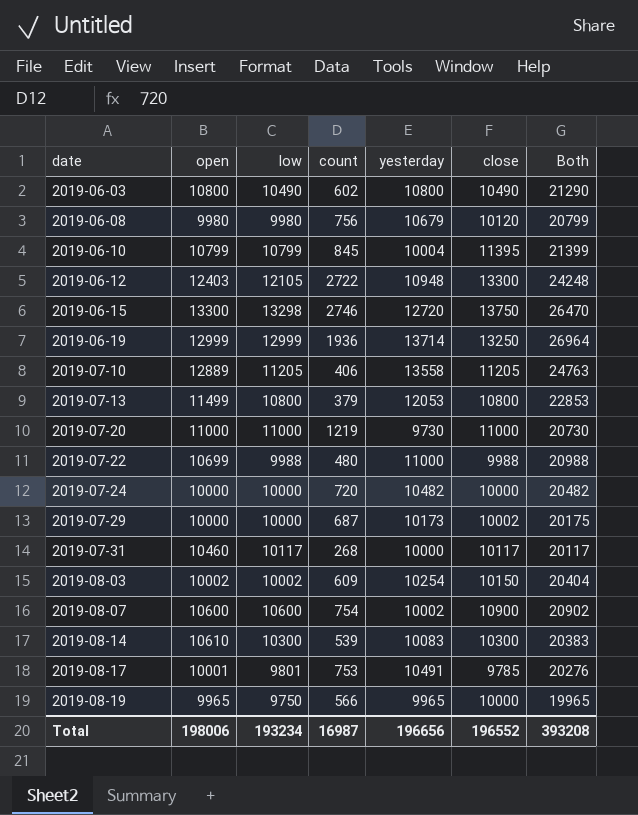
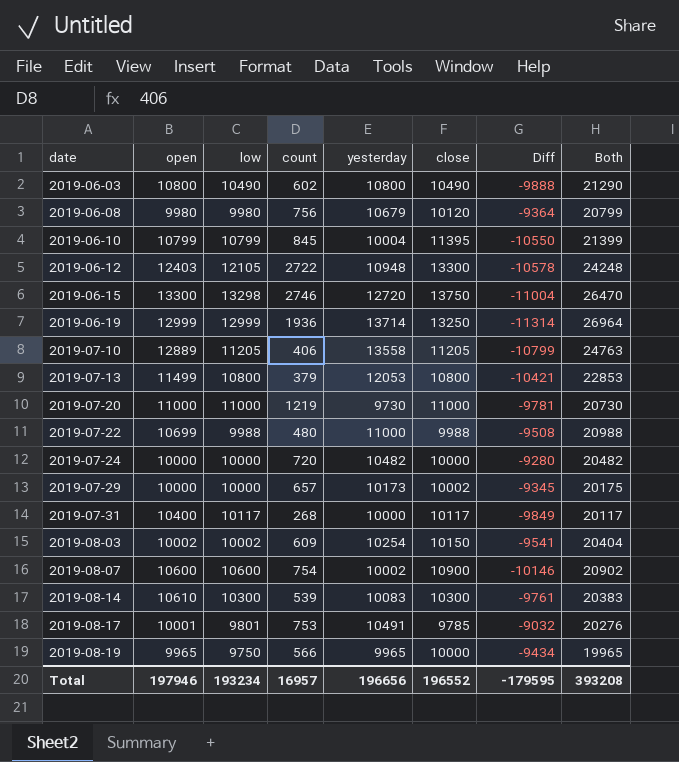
column Diff | formula: none -> [count] - [close]
2019-07-29 | count: 687 -> 657
2019-07-31 | open: 10460 -> 10400
Total | open: 198006 -> 197946
Total | count: 16987 -> 16957

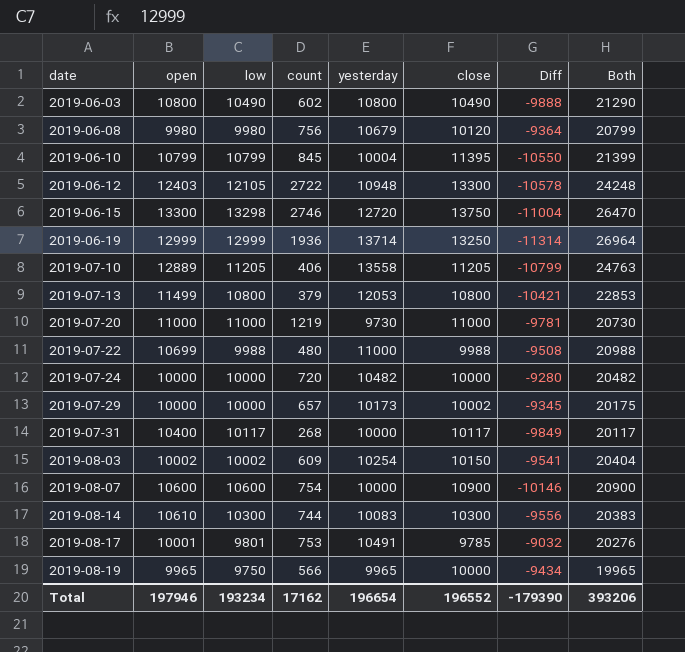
2019-08-07 | yesterday: 10002 -> 10000
2019-08-07 | Both: 20902 -> 20900
2019-08-14 | count: 539 -> 744
2019-08-14 | Diff: -9761 -> -9556
Total | count: 16957 -> 17162
Total | yesterday: 196656 -> 196654
Total | Diff: -179595 -> -179390
Total | Both: 393208 -> 393206

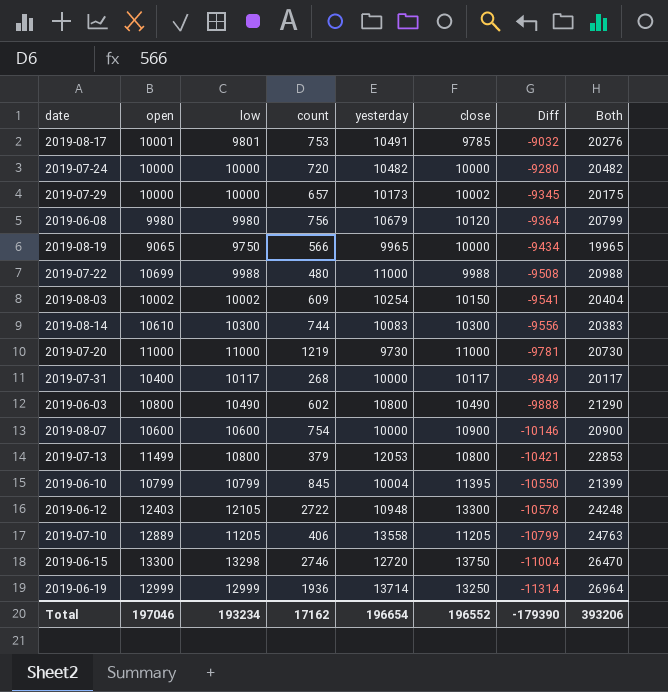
row order: date ascending -> Diff descending
2019-08-19 | open: 9965 -> 9065
Total | open: 197946 -> 197046

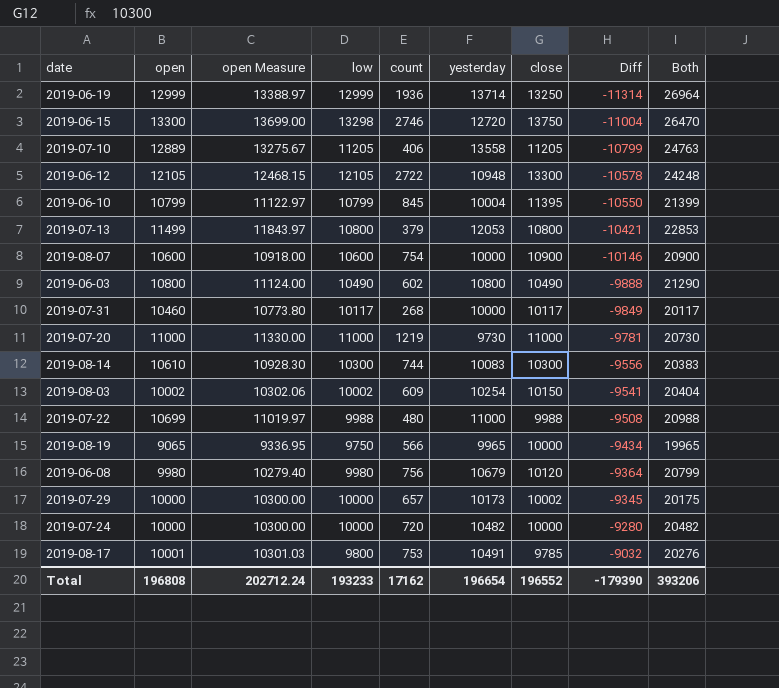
row order: Diff descending -> Diff ascending
column open Measure | formula: none -> [open] * 1.03
2019-06-12 | open: 12403 -> 12105
2019-07-31 | open: 10400 -> 10460
2019-08-17 | low: 9801 -> 9800
Total | open: 197046 -> 196808
Total | low: 193234 -> 193233

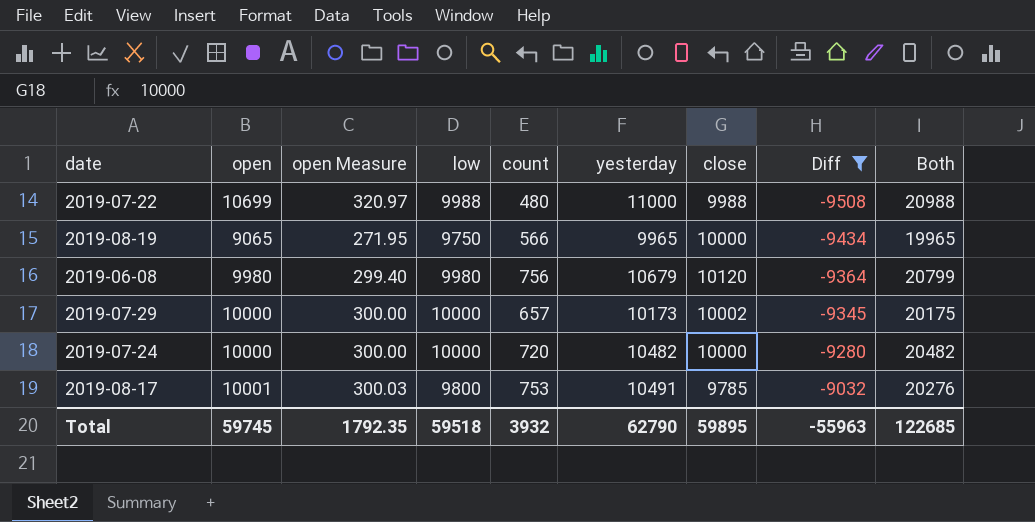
filter: none -> Diff >= -9508
column open Measure | formula: [open] * 1.03 -> [open] * 0.03
Total | open: 196808 -> 59745
Total | open Measure: 202712.24 -> 1792.35
Total | low: 193233 -> 59518
Total | count: 17162 -> 3932
Total | yesterday: 196654 -> 62790
Total | close: 196552 -> 59895
Total | Diff: -179390 -> -55963
Total | Both: 393206 -> 122685

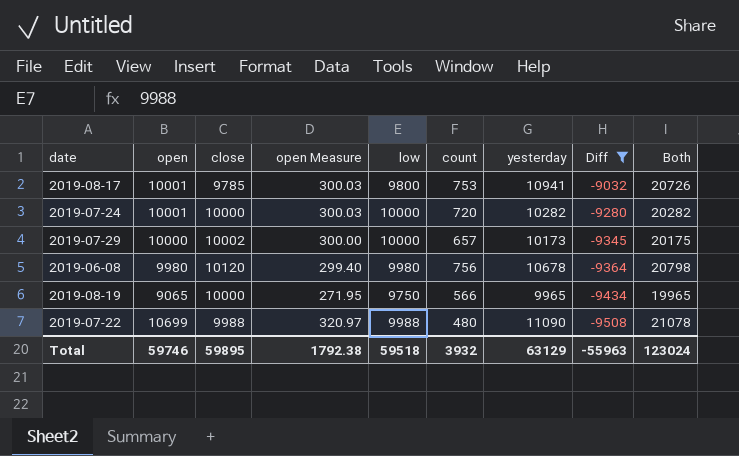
row order: Diff ascending -> Diff descending
column close | position: 7 -> 3
2019-08-17 | yesterday: 10491 -> 10941
2019-08-17 | Both: 20276 -> 20726
2019-07-24 | open: 10000 -> 10001
2019-07-24 | open Measure: 300.00 -> 300.03
2019-07-24 | yesterday: 10482 -> 10282
2019-07-24 | Both: 20482 -> 20282
2019-06-08 | yesterday: 10679 -> 10678
2019-06-08 | Both: 20799 -> 20798
2019-07-22 | yesterday: 11000 -> 11090
2019-07-22 | Both: 20988 -> 21078
Total | open: 59745 -> 59746
Total | open Measure: 1792.35 -> 1792.38
Total | yesterday: 62790 -> 63129
Total | Both: 122685 -> 123024

